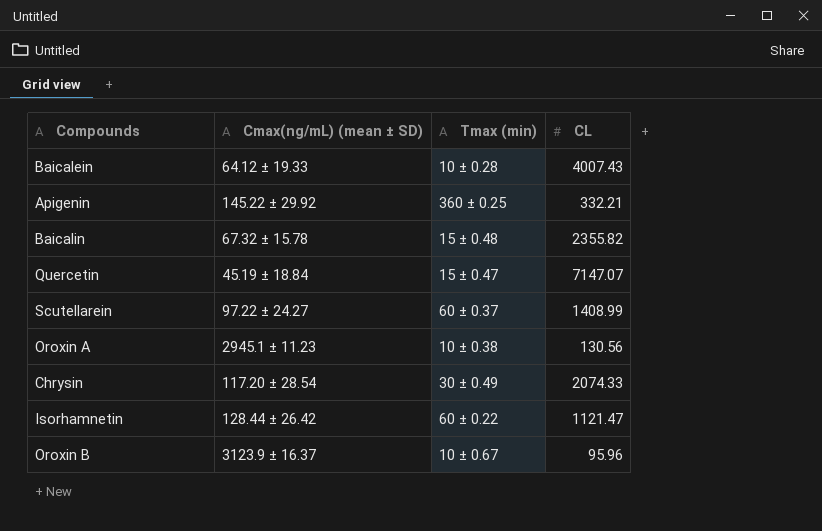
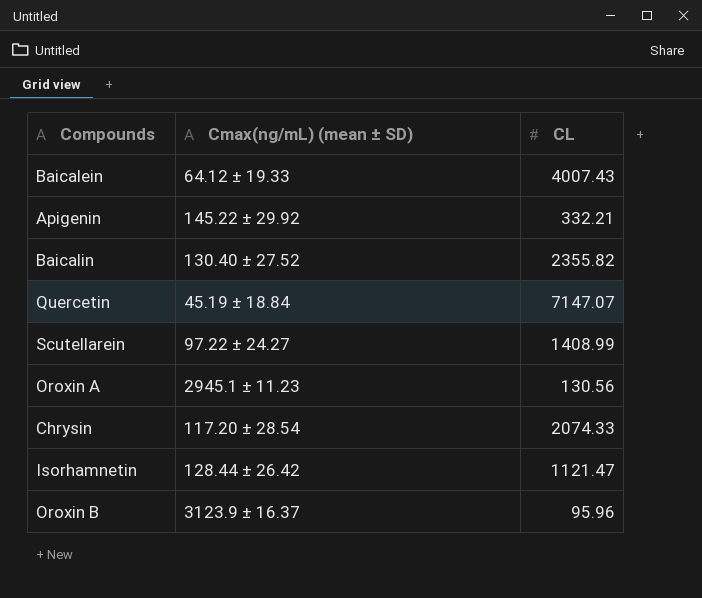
column Tmax (min) | position: 3 -> none
Baicalin | Cmax(ng/mL) (mean ± SD): 67.32 ± 15.78 -> 130.40 ± 27.52

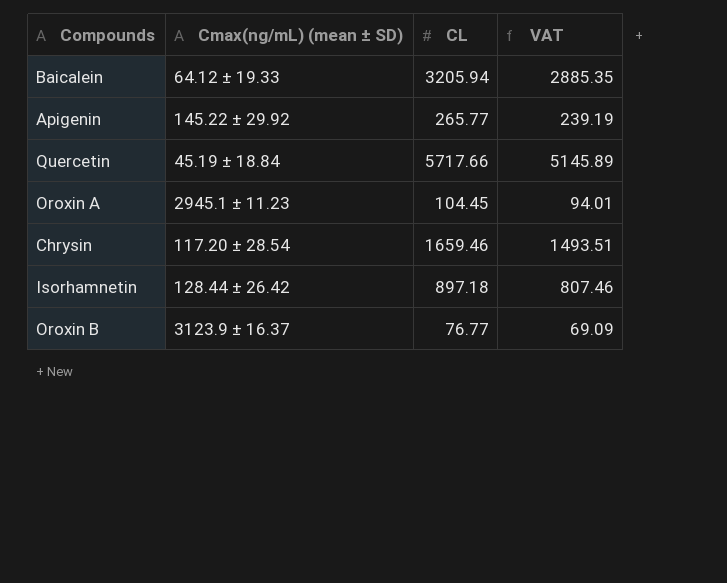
column VAT | formula: none -> [CL] * 0.9
row Baicalin: 130.40 ± 27.52 | 2355.82 -> none
row Scutellarein: 97.22 ± 24.27 | 1408.99 -> none
Baicalein | CL: 4007.43 -> 3205.94
Apigenin | CL: 332.21 -> 265.77
Quercetin | CL: 7147.07 -> 5717.66
Oroxin A | CL: 130.56 -> 104.45
Chrysin | CL: 2074.33 -> 1659.46
Isorhamnetin | CL: 1121.47 -> 897.18
Oroxin B | CL: 95.96 -> 76.77

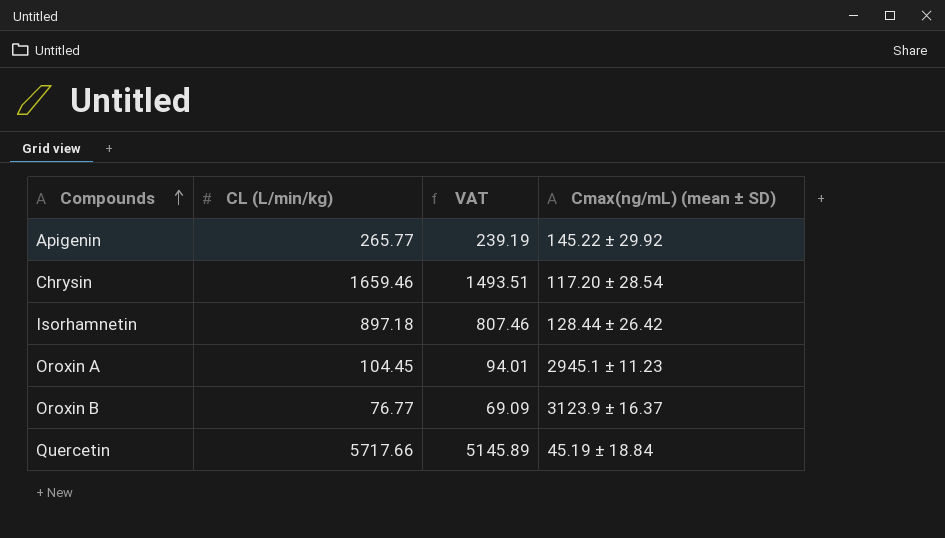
row order: none -> Compounds ascending
column name: CL -> CL (L/min/kg)
column Cmax(ng/mL) (mean ± SD) | position: 2 -> 4
row Baicalein: 64.12 ± 19.33 | 3205.94 | 2885.35 -> none

